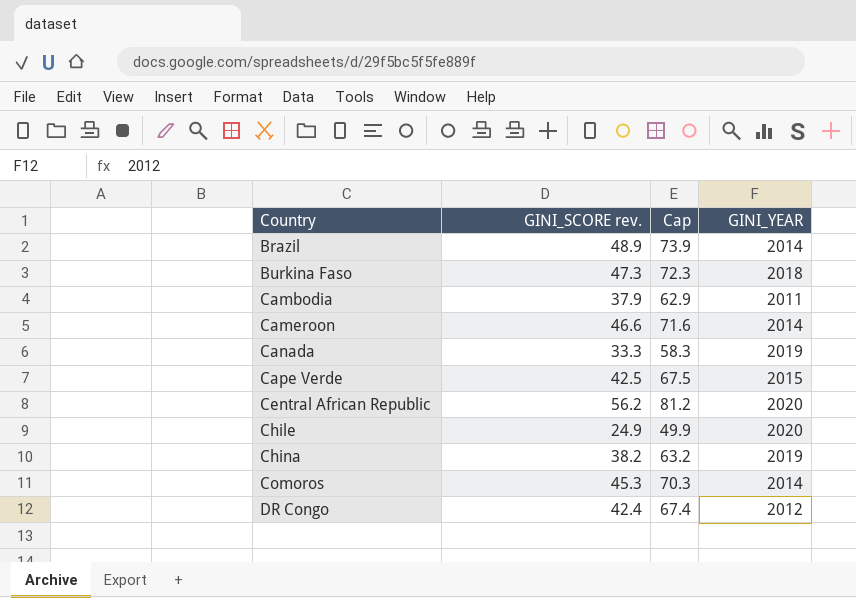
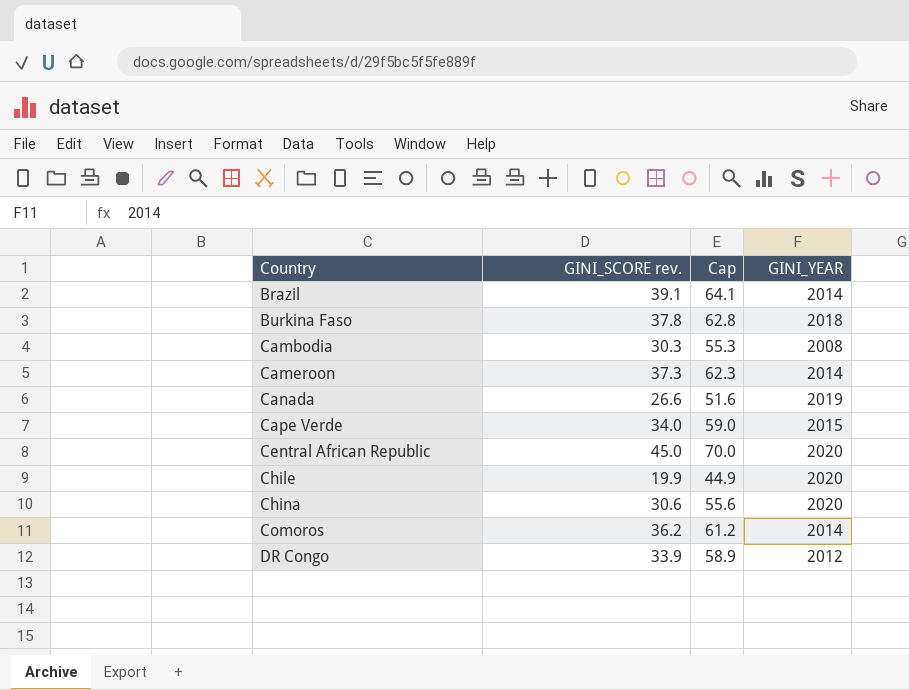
Brazil | GINI_SCORE rev.: 48.9 -> 39.1
Brazil | Cap: 73.9 -> 64.1
Burkina Faso | GINI_SCORE rev.: 47.3 -> 37.8
Burkina Faso | Cap: 72.3 -> 62.8
Cambodia | GINI_SCORE rev.: 37.9 -> 30.3
Cambodia | Cap: 62.9 -> 55.3
Cambodia | GINI_YEAR: 2011 -> 2008
Cameroon | GINI_SCORE rev.: 46.6 -> 37.3
Cameroon | Cap: 71.6 -> 62.3
Canada | GINI_SCORE rev.: 33.3 -> 26.6
Canada | Cap: 58.3 -> 51.6
Cape Verde | GINI_SCORE rev.: 42.5 -> 34.0
Cape Verde | Cap: 67.5 -> 59.0
Central African Republic | GINI_SCORE rev.: 56.2 -> 45.0
Central African Republic | Cap: 81.2 -> 70.0
Chile | GINI_SCORE rev.: 24.9 -> 19.9
Chile | Cap: 49.9 -> 44.9
China | GINI_SCORE rev.: 38.2 -> 30.6
China | Cap: 63.2 -> 55.6
China | GINI_YEAR: 2019 -> 2020
Comoros | GINI_SCORE rev.: 45.3 -> 36.2
Comoros | Cap: 70.3 -> 61.2
DR Congo | GINI_SCORE rev.: 42.4 -> 33.9
DR Congo | Cap: 67.4 -> 58.9

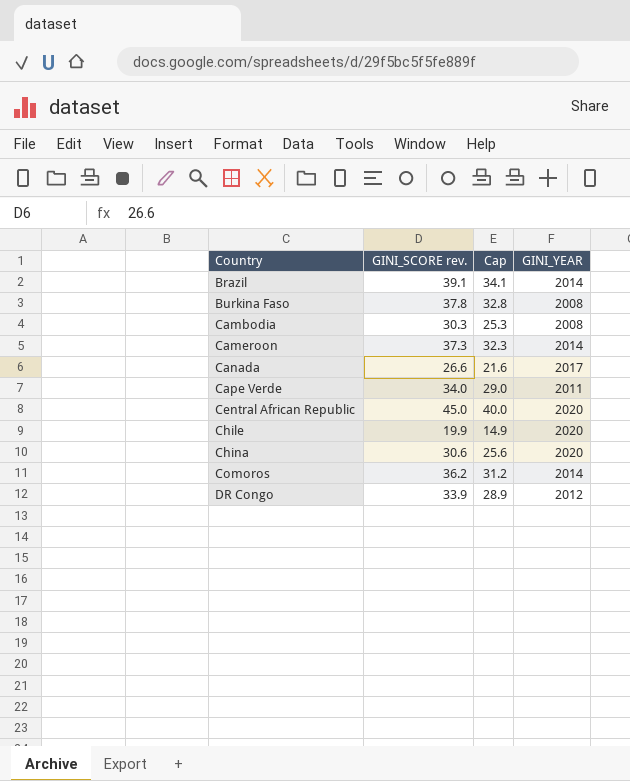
column Cap | formula: [GINI_SCORE rev.] + 25 -> [GINI_SCORE rev.] - 5
Burkina Faso | GINI_YEAR: 2018 -> 2008
Canada | GINI_YEAR: 2019 -> 2017
Cape Verde | GINI_YEAR: 2015 -> 2011

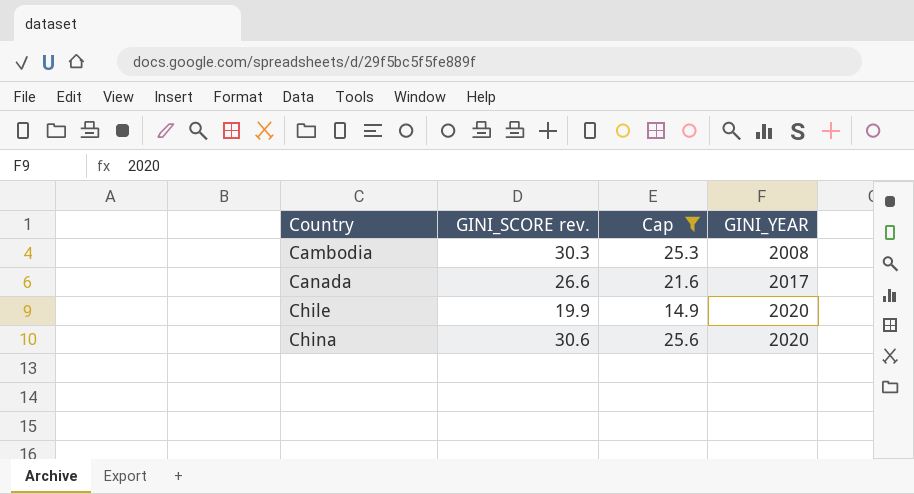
filter: none -> Cap <= 25.6

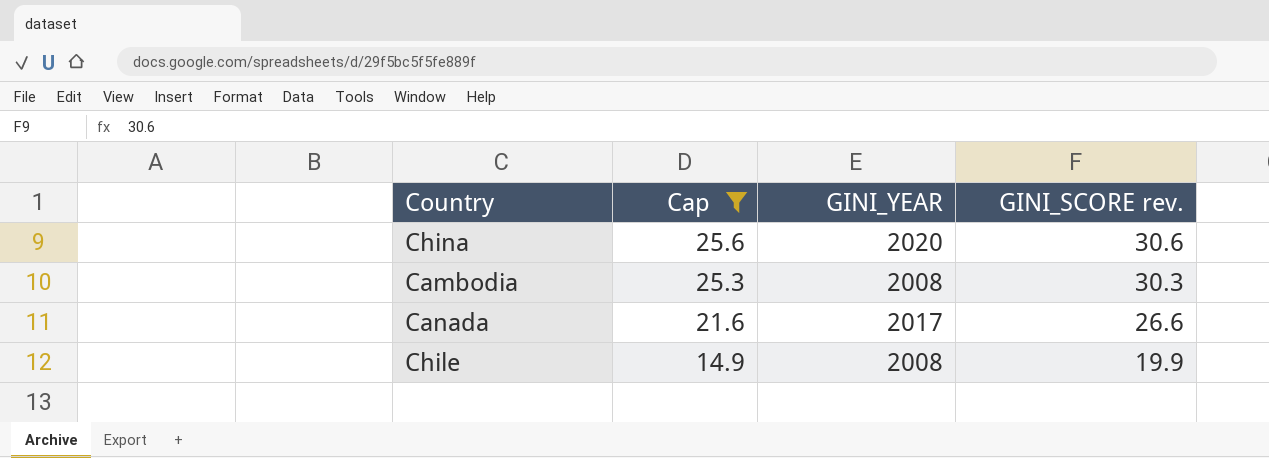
row order: Country ascending -> Cap descending
column GINI_SCORE rev. | position: 2 -> 4
Chile | GINI_YEAR: 2020 -> 2008

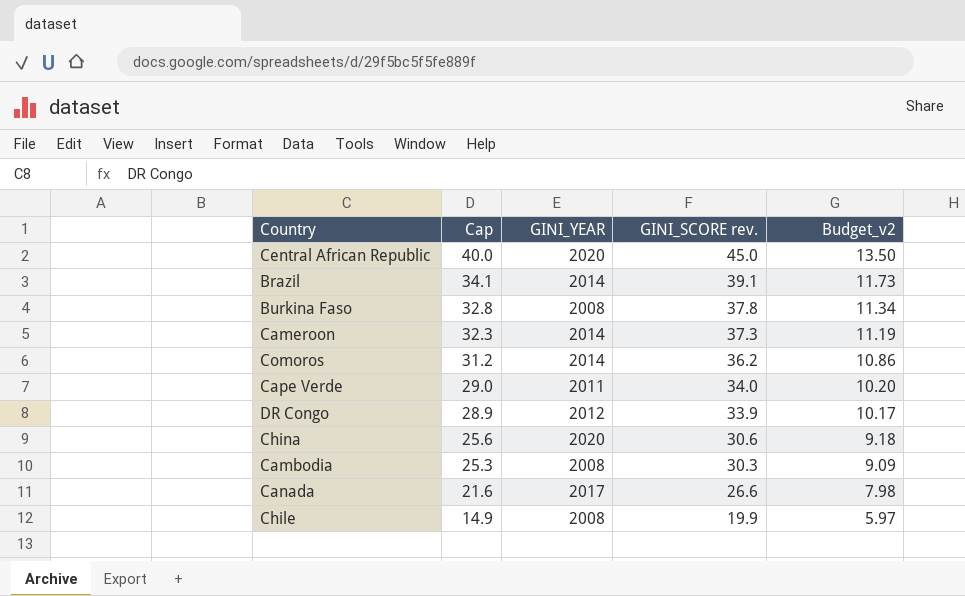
filter: Cap <= 25.6 -> none
column Budget_v2 | formula: none -> [GINI_SCORE rev.] * 0.3

